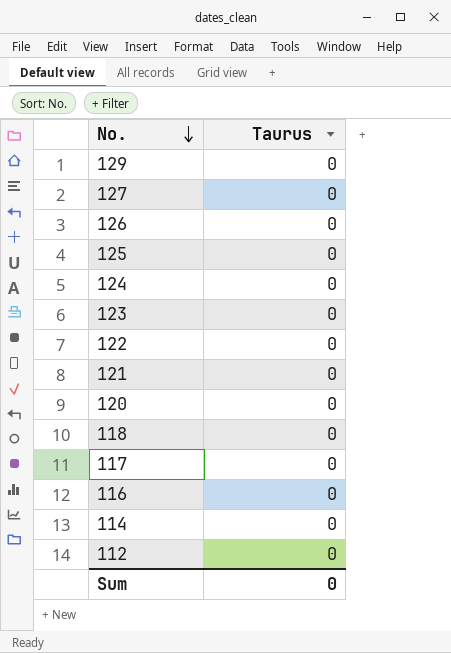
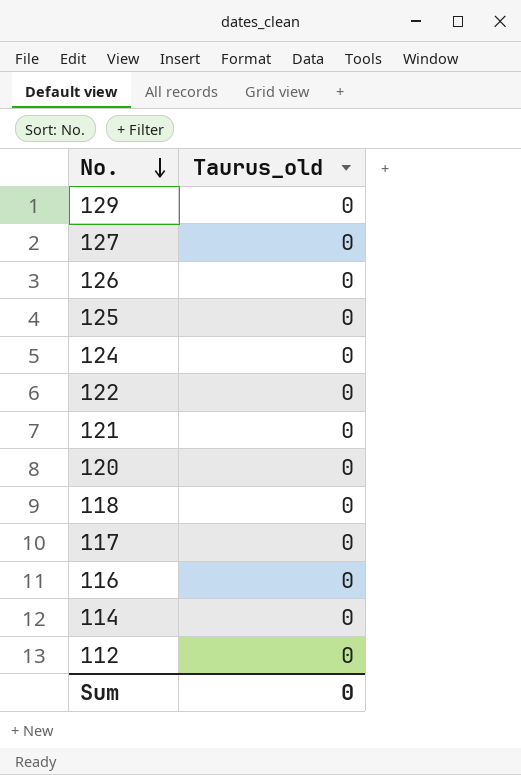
column name: Taurus -> Taurus_old
row 123: 0 -> none

